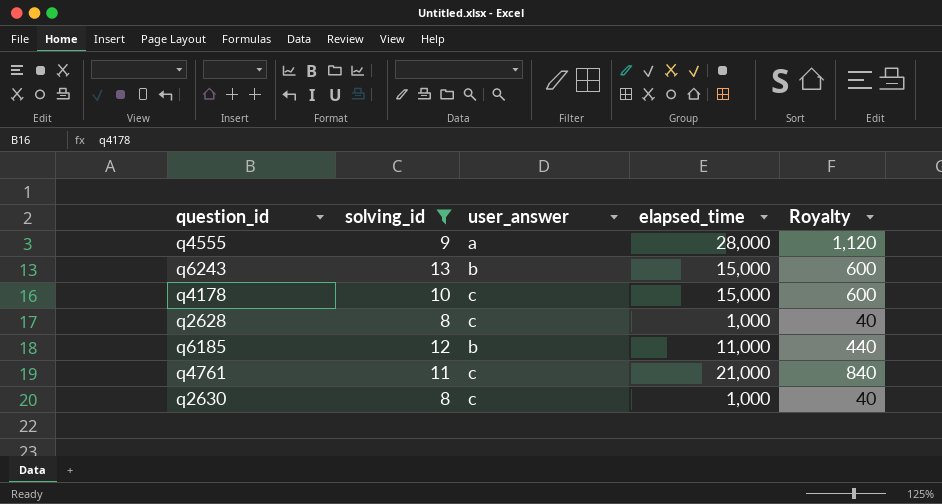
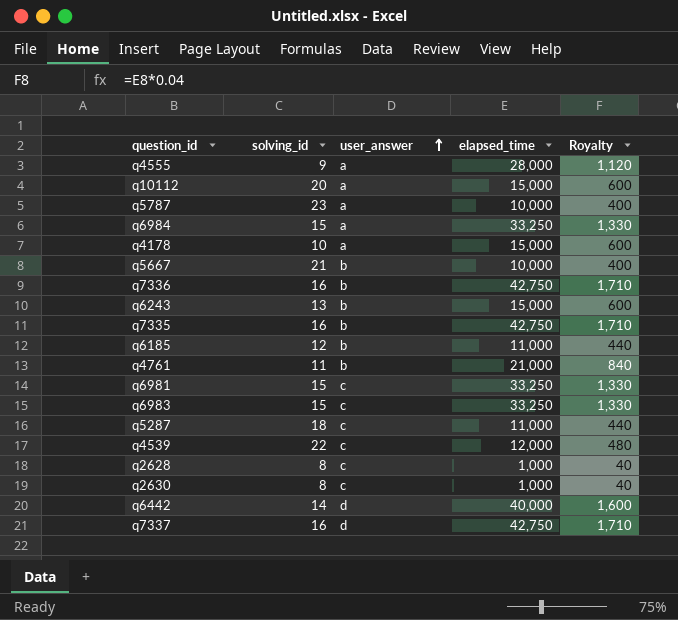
filter: solving_id <= 13 -> none
row order: none -> user_answer ascending
q4178 | user_answer: c -> a
q4761 | user_answer: c -> b

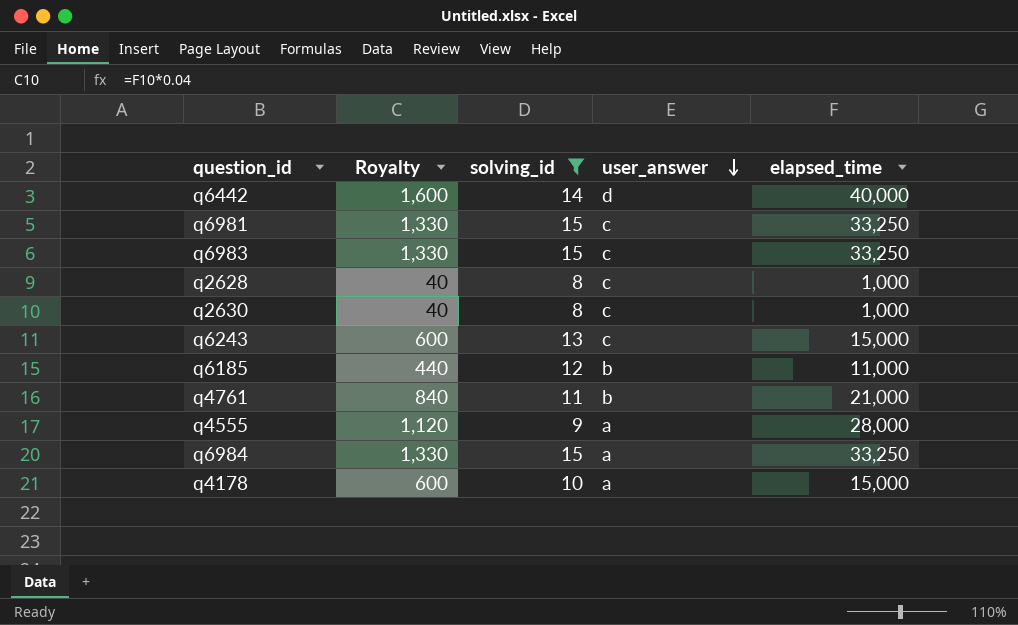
filter: none -> solving_id <= 15
row order: user_answer ascending -> user_answer descending
column Royalty | position: 5 -> 2
q6243 | user_answer: b -> c

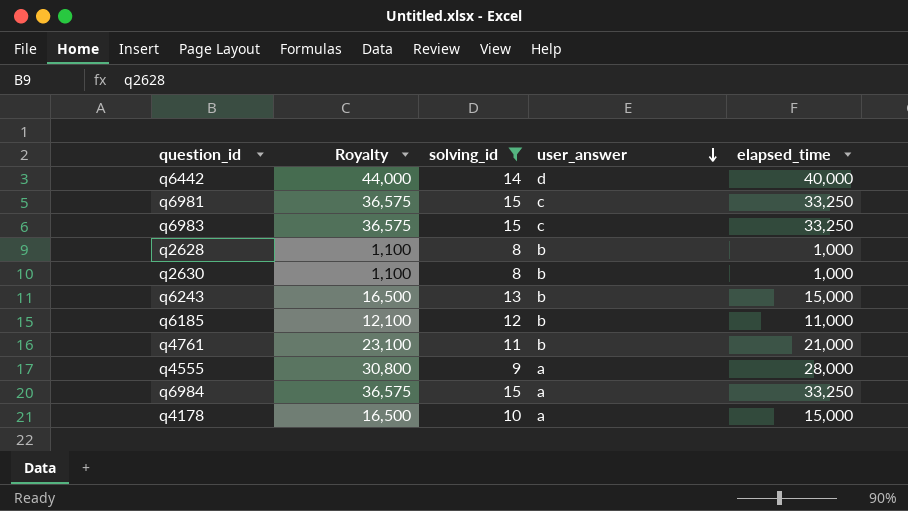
column Royalty | formula: [elapsed_time] * 0.04 -> [elapsed_time] * 1.1
q2628 | user_answer: c -> b
q2630 | user_answer: c -> b
q6243 | user_answer: c -> b

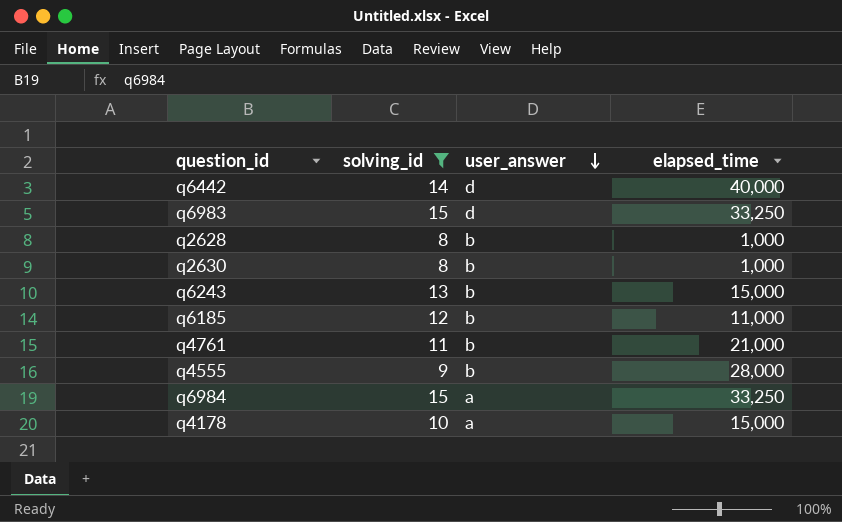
column Royalty | formula: [elapsed_time] * 1.1 -> none
row q6981: 36,575 | 15 | c | 33,250 -> none
q6983 | user_answer: c -> d
q4555 | user_answer: a -> b

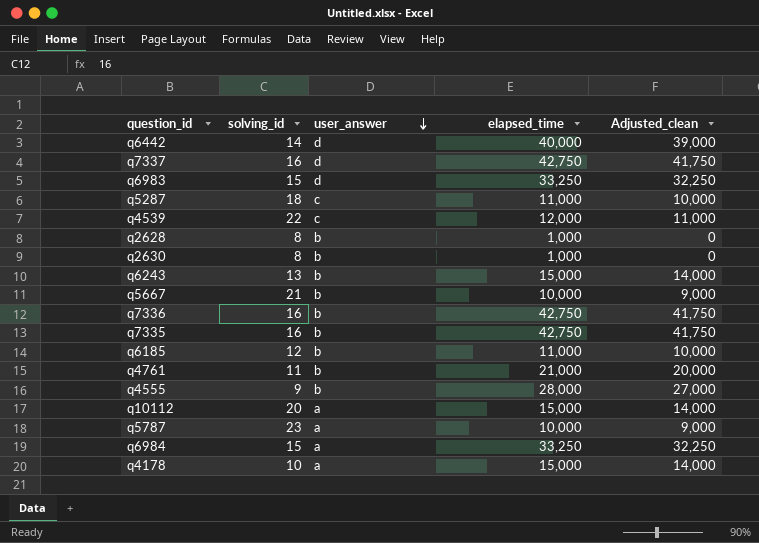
filter: solving_id <= 15 -> none
column Adjusted_clean | formula: none -> [elapsed_time] - 1000

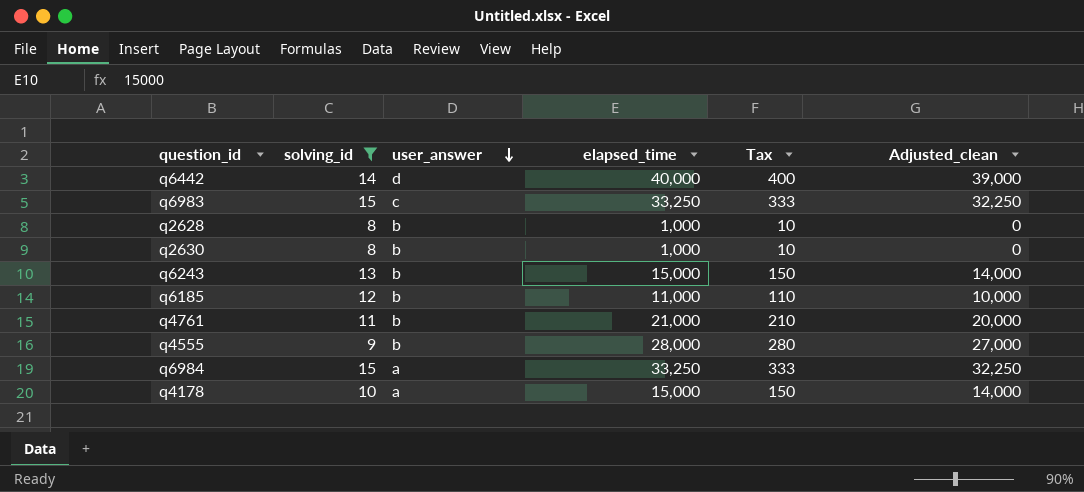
filter: none -> solving_id <= 15
column Tax | formula: none -> [elapsed_time] * 0.01
q6983 | user_answer: d -> c

